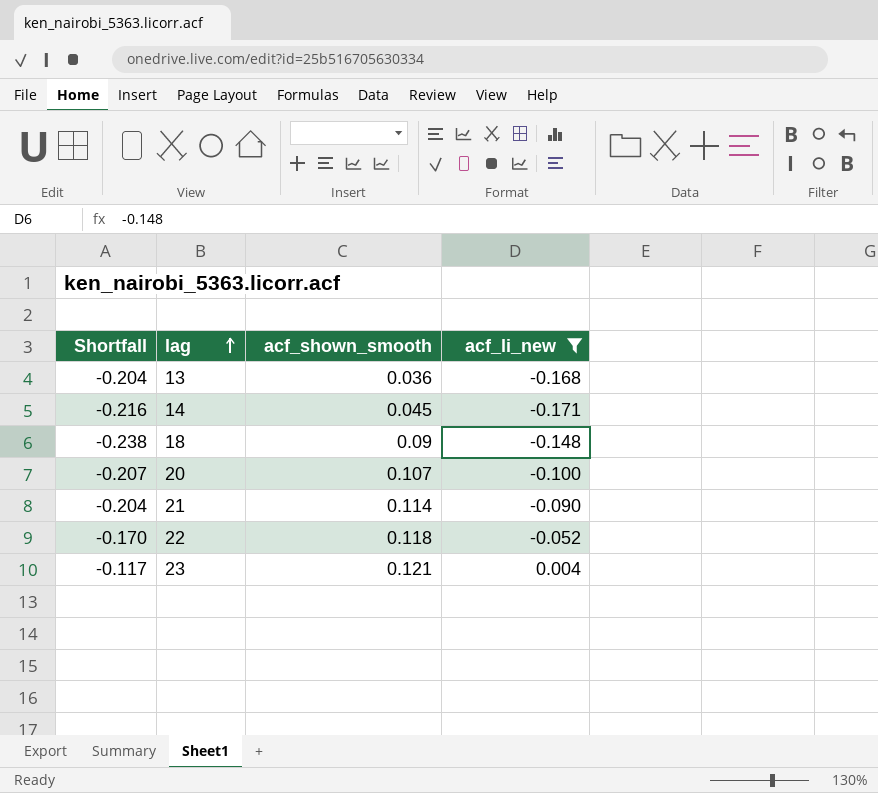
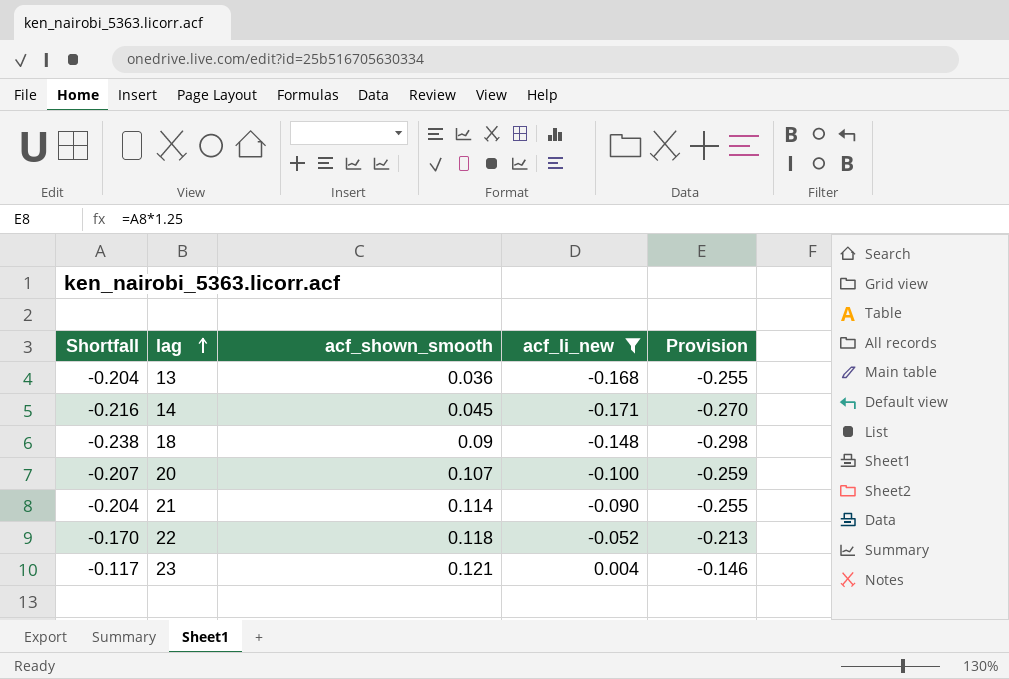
column Provision | formula: none -> [Shortfall] * 1.25

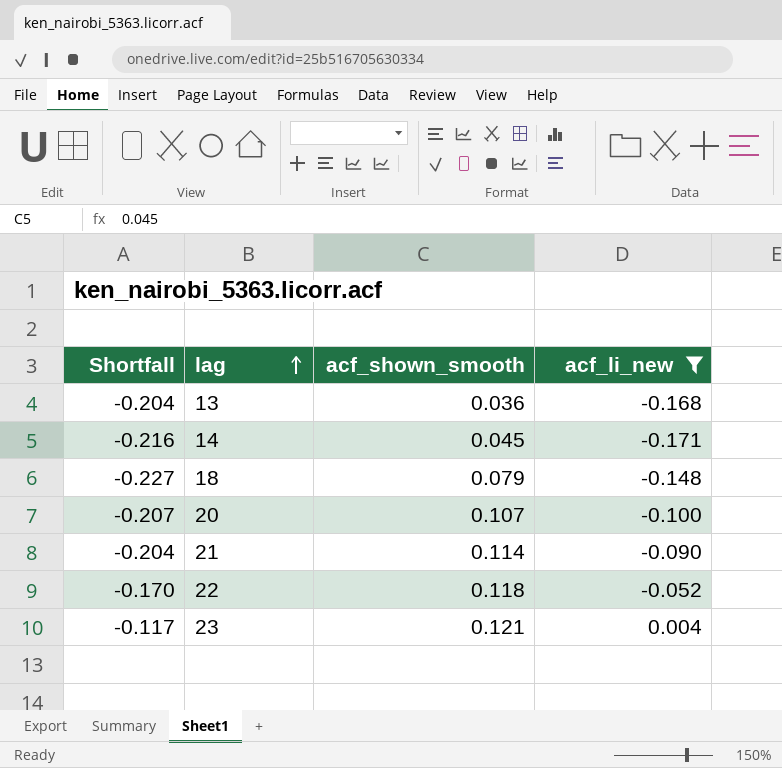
column Provision | formula: [Shortfall] * 1.25 -> none
18 | Shortfall: -0.238 -> -0.227
18 | acf_shown_smooth: 0.09 -> 0.079

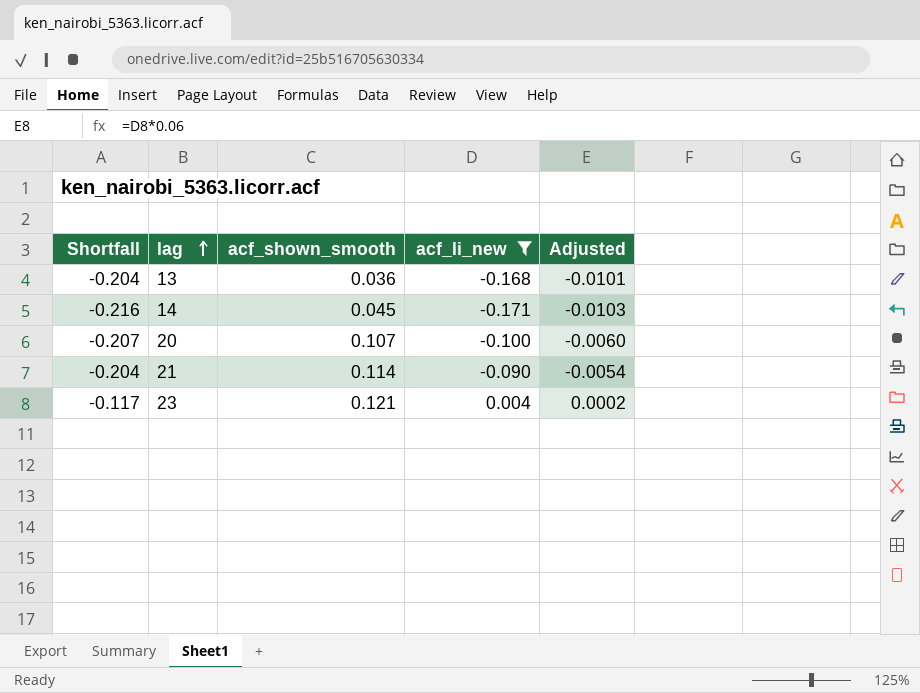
column Adjusted | formula: none -> [acf_li_new] * 0.06
row 18: -0.227 | 0.079 | -0.148 -> none
row 22: -0.170 | 0.118 | -0.052 -> none

